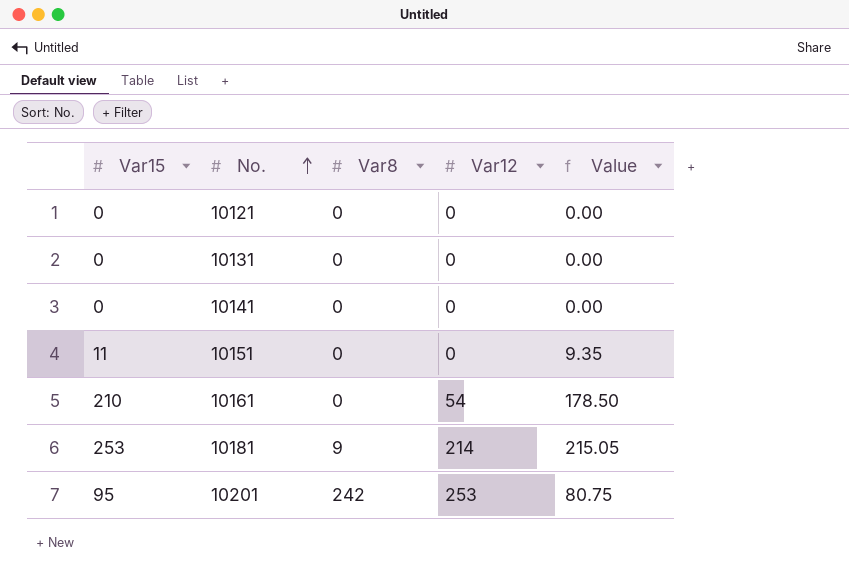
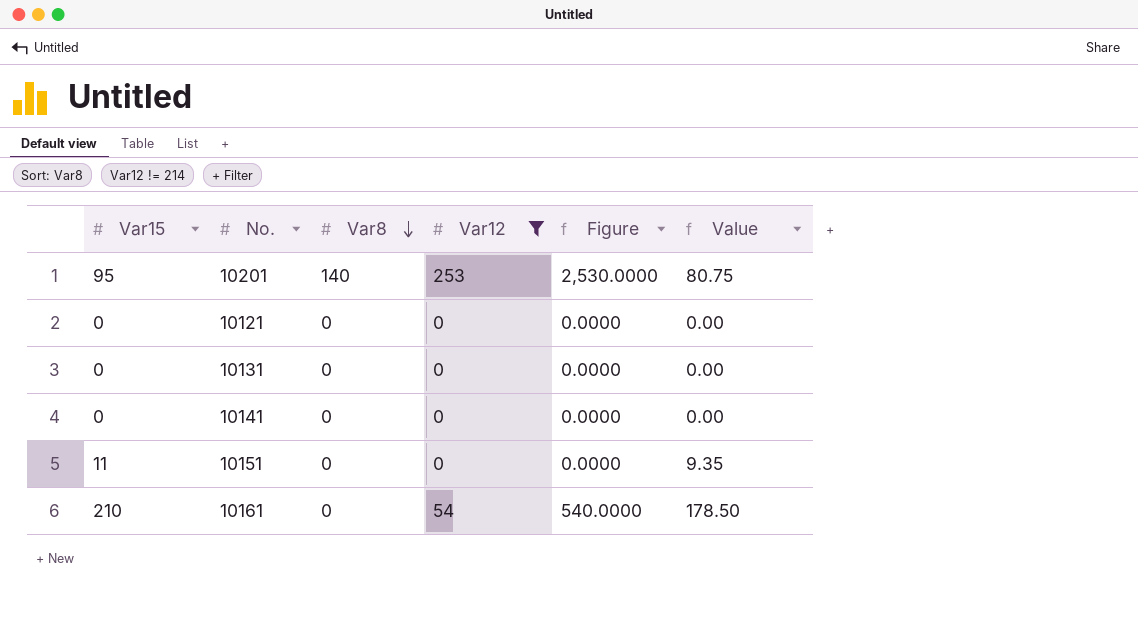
filter: none -> Var12 != 214
row order: No. ascending -> Var8 descending
column Figure | formula: none -> [Var12] * 10
10201 | Var8: 242 -> 140

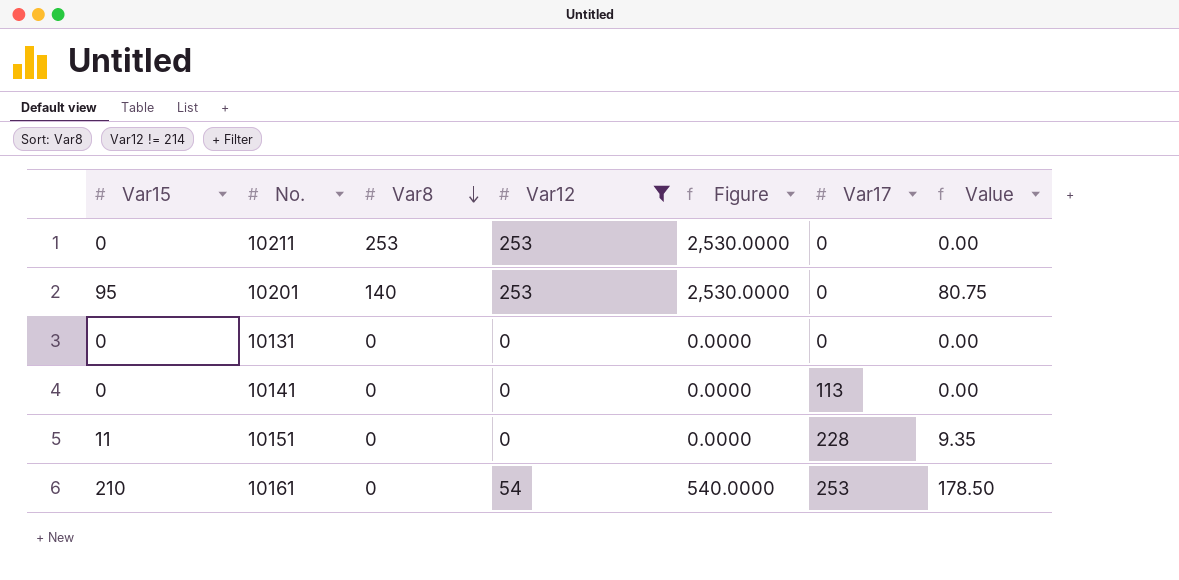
column Var17 | position: none -> 6
row 10121: 0 | 0 | 0 | 0.0000 | 0.00 -> none
row 10211: none -> 0 | 253 | 253 | 2,530.0000 | 0 | 0.00

